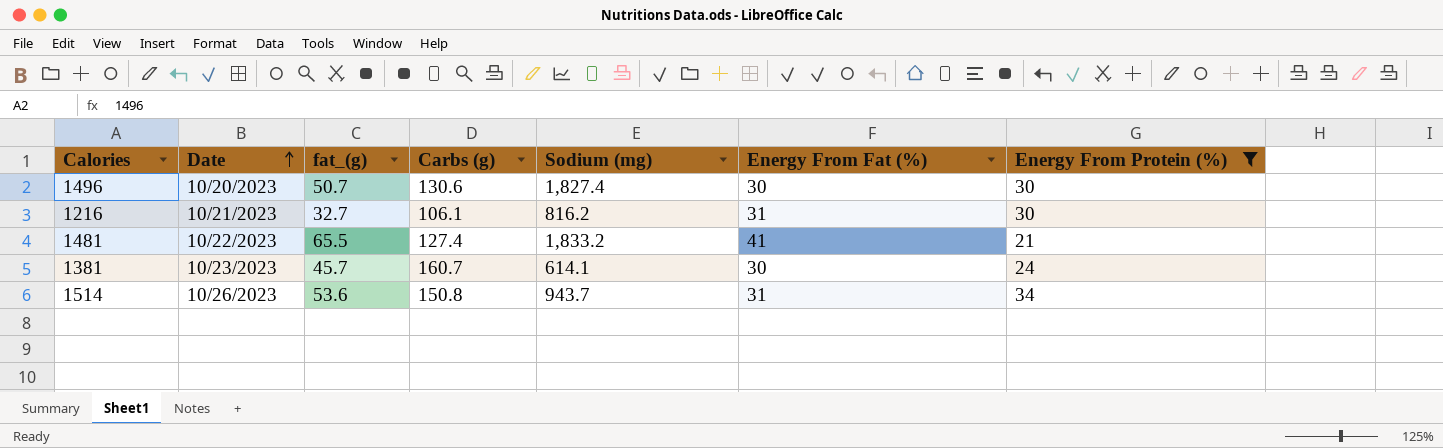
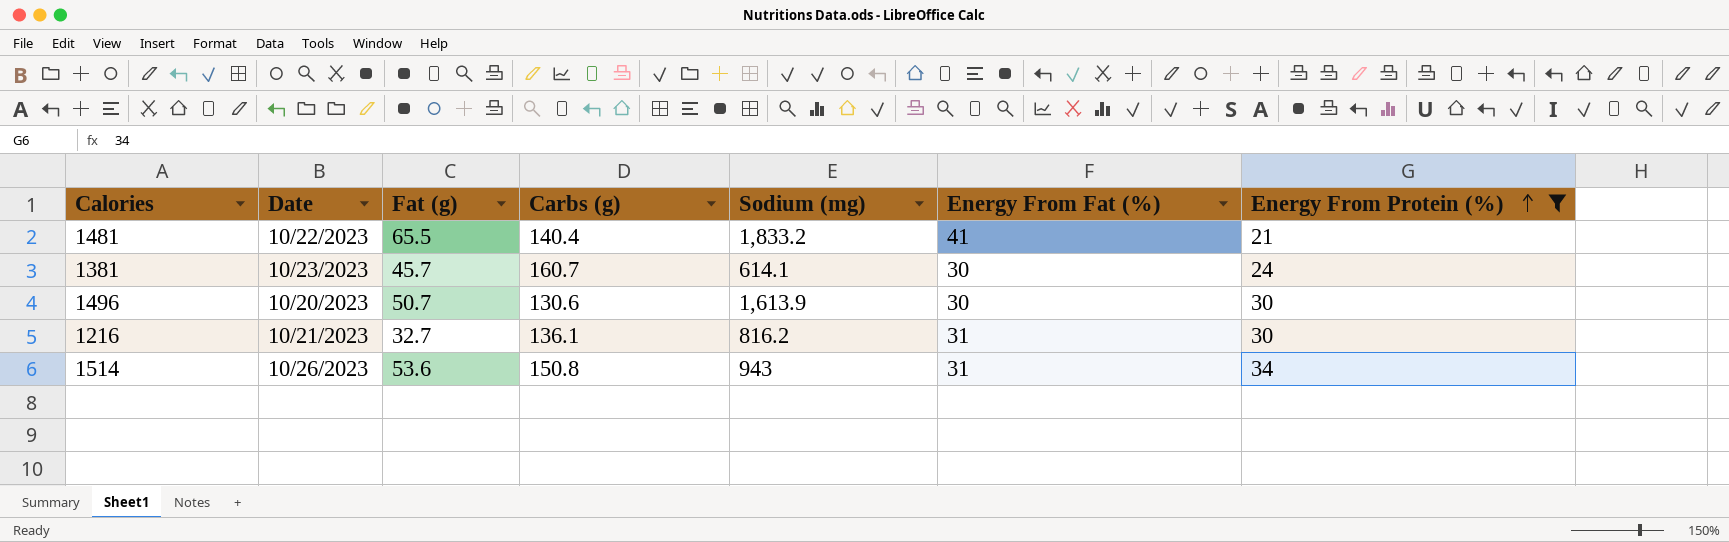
row order: Date ascending -> Energy From Protein (%) ascending
column name: fat_(g) -> Fat (g)
1481 | Carbs (g): 127.4 -> 140.4
1496 | Sodium (mg): 1,827.4 -> 1,613.9
1216 | Carbs (g): 106.1 -> 136.1
1514 | Sodium (mg): 943.7 -> 943

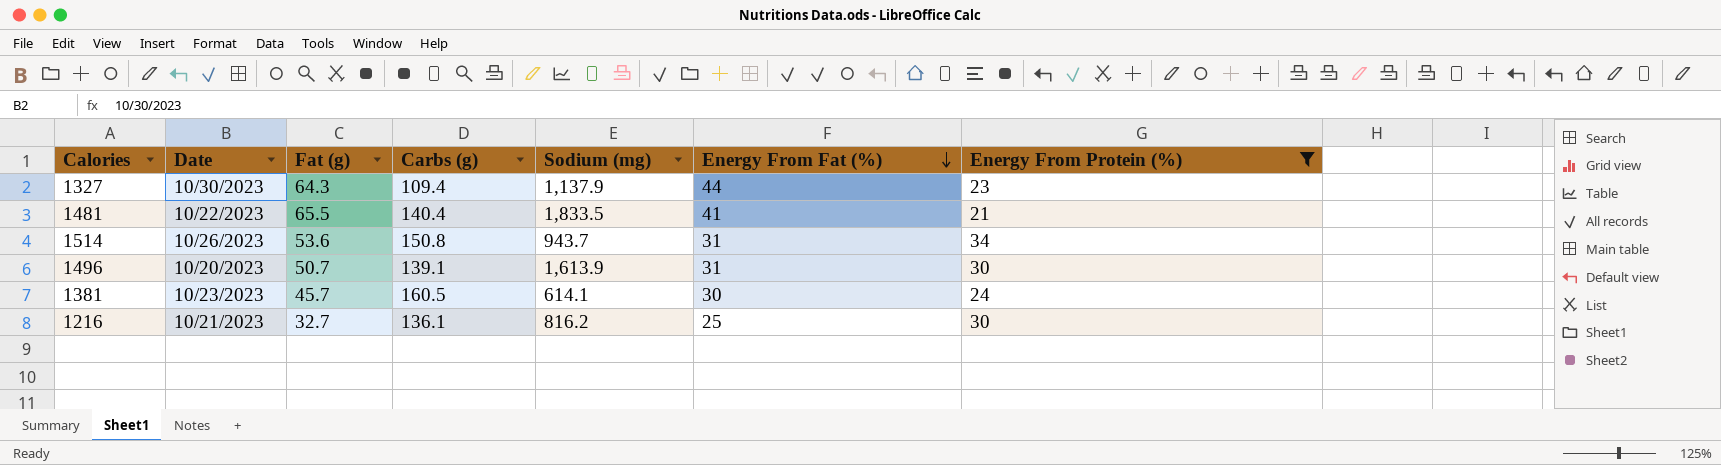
row order: Energy From Protein (%) ascending -> Energy From Fat (%) descending
row 1327: none -> 10/30/2023 | 64.3 | 109.4 | 1,137.9 | 44 | 23
1481 | Sodium (mg): 1,833.2 -> 1,833.5
1514 | Sodium (mg): 943 -> 943.7
1496 | Carbs (g): 130.6 -> 139.1
1496 | Energy From Fat (%): 30 -> 31
1381 | Carbs (g): 160.7 -> 160.5
1216 | Energy From Fat (%): 31 -> 25

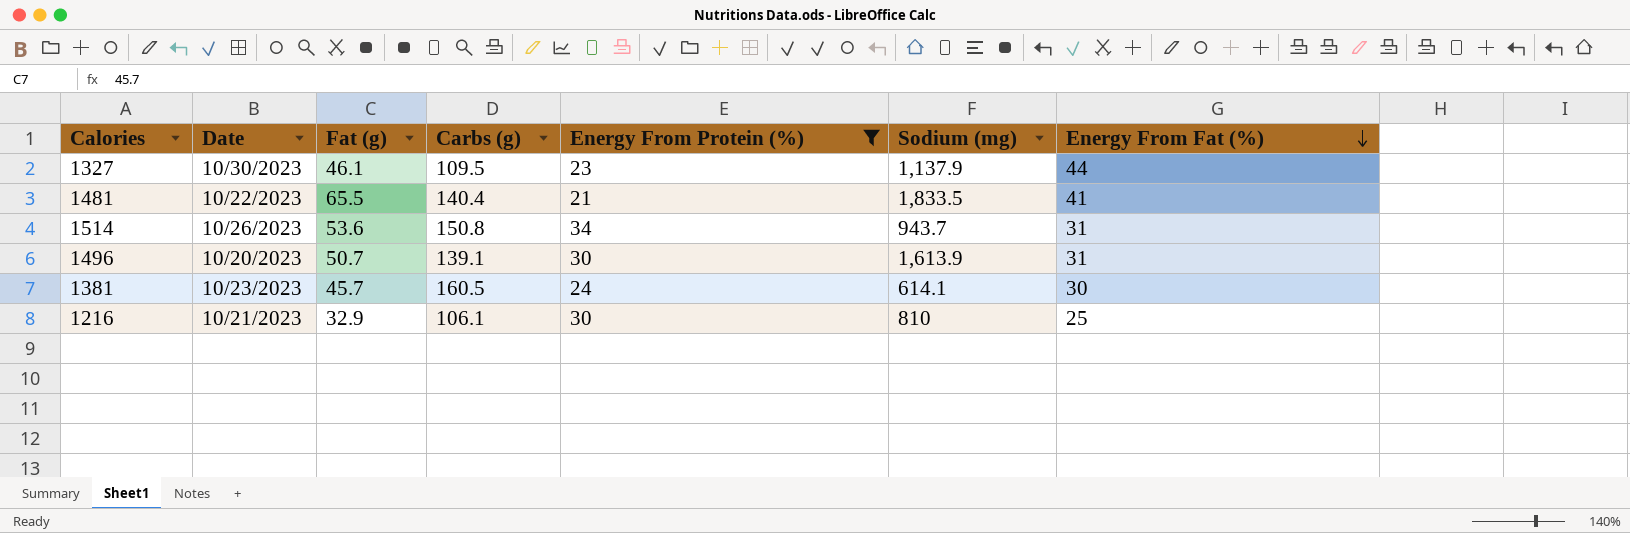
column Energy From Protein (%) | position: 7 -> 5
1327 | Fat (g): 64.3 -> 46.1
1327 | Carbs (g): 109.4 -> 109.5
1216 | Fat (g): 32.7 -> 32.9
1216 | Carbs (g): 136.1 -> 106.1
1216 | Sodium (mg): 816.2 -> 810

